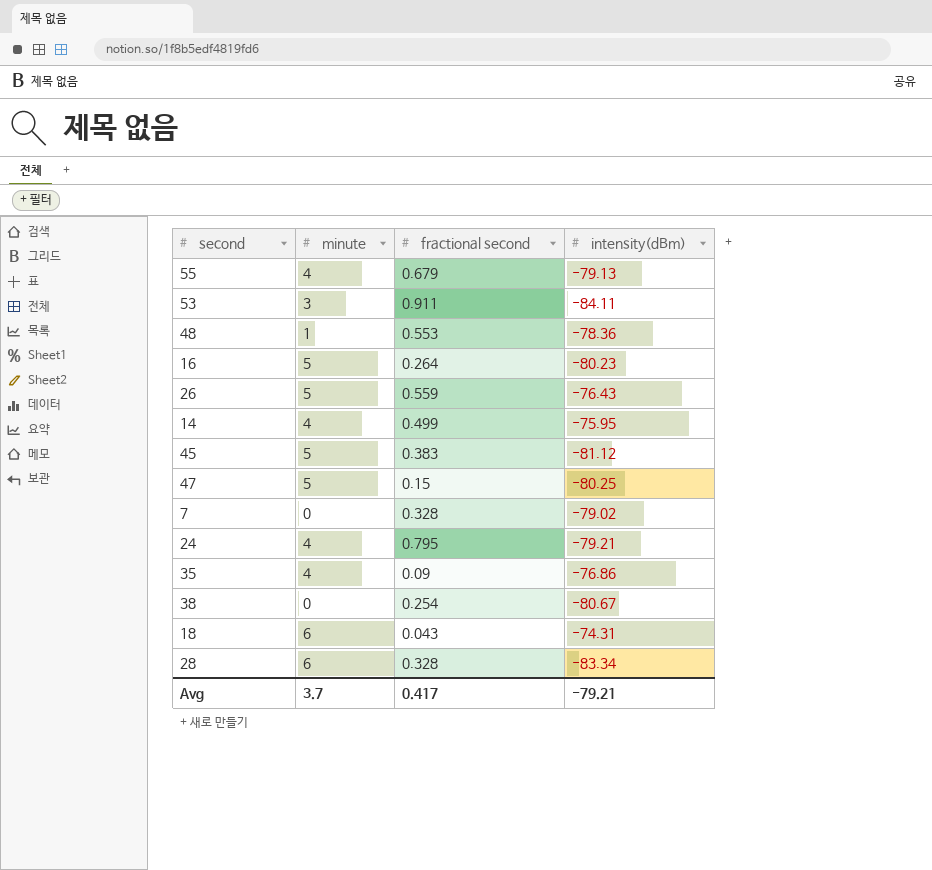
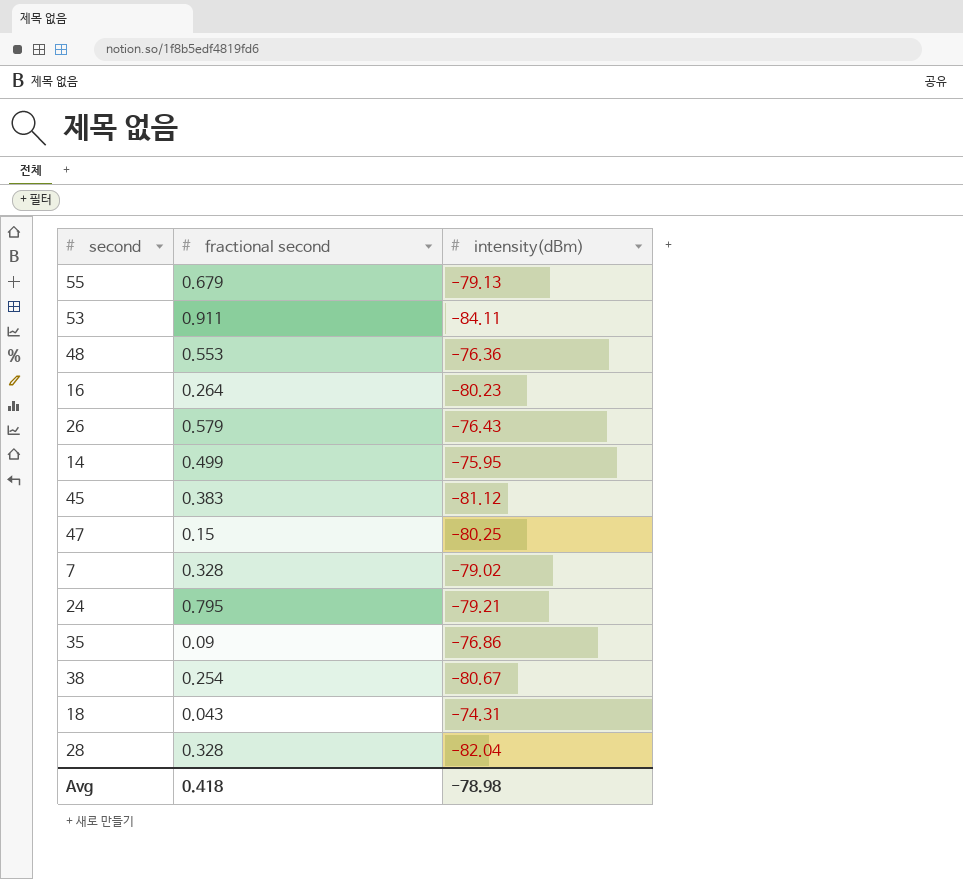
column minute | position: 2 -> none
48 | intensity(dBm): -78.36 -> -76.36
26 | fractional second: 0.559 -> 0.579
28 | intensity(dBm): -83.34 -> -82.04
Avg | fractional second: 0.417 -> 0.418
Avg | intensity(dBm): -79.21 -> -78.98

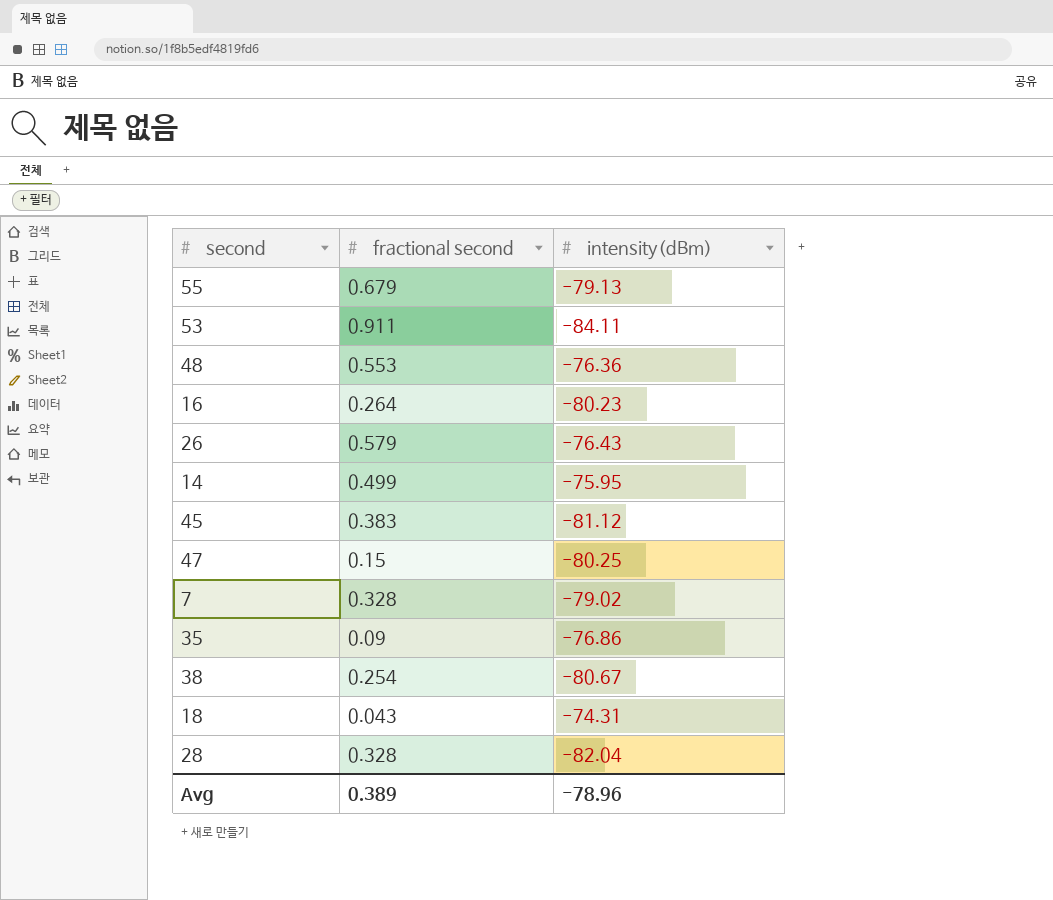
row 24: 0.795 | -79.21 -> none
Avg | fractional second: 0.418 -> 0.389
Avg | intensity(dBm): -78.98 -> -78.96

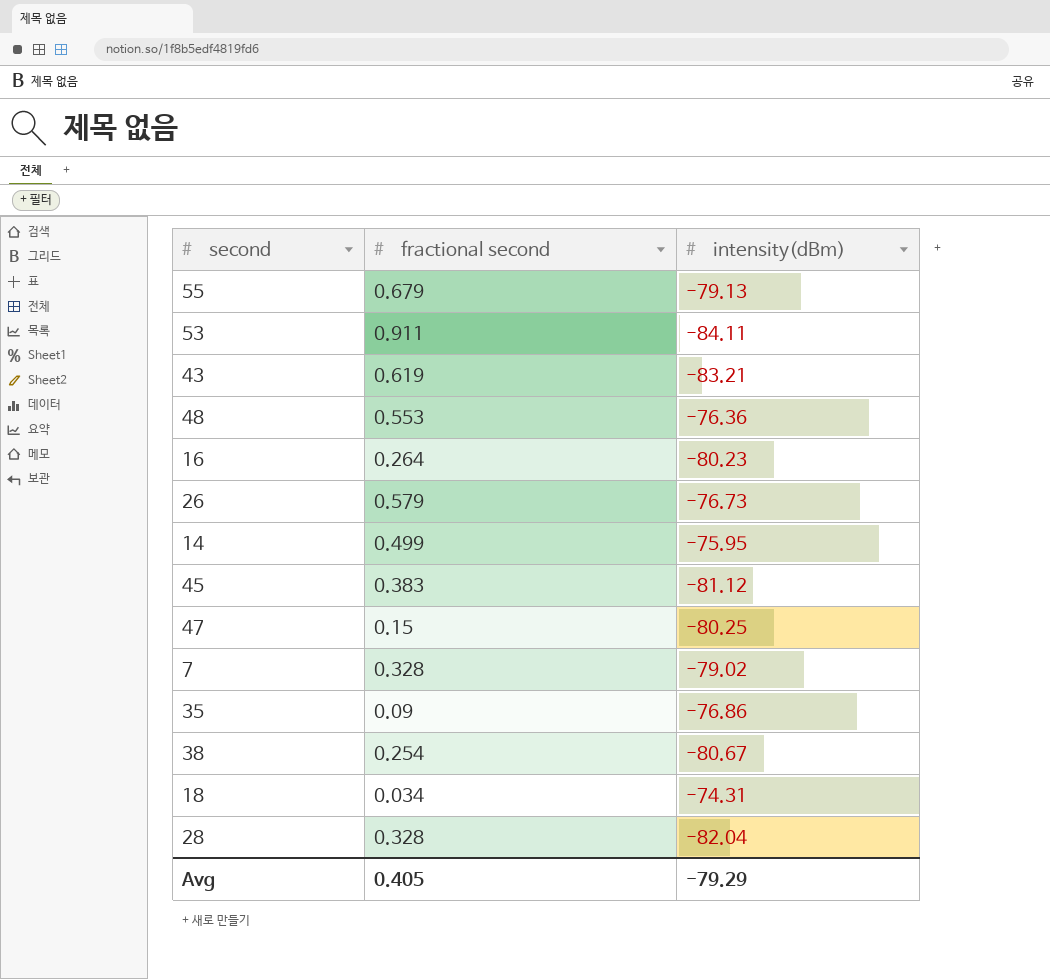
row 43: none -> 0.619 | -83.21
26 | intensity(dBm): -76.43 -> -76.73
18 | fractional second: 0.043 -> 0.034
Avg | fractional second: 0.389 -> 0.405
Avg | intensity(dBm): -78.96 -> -79.29

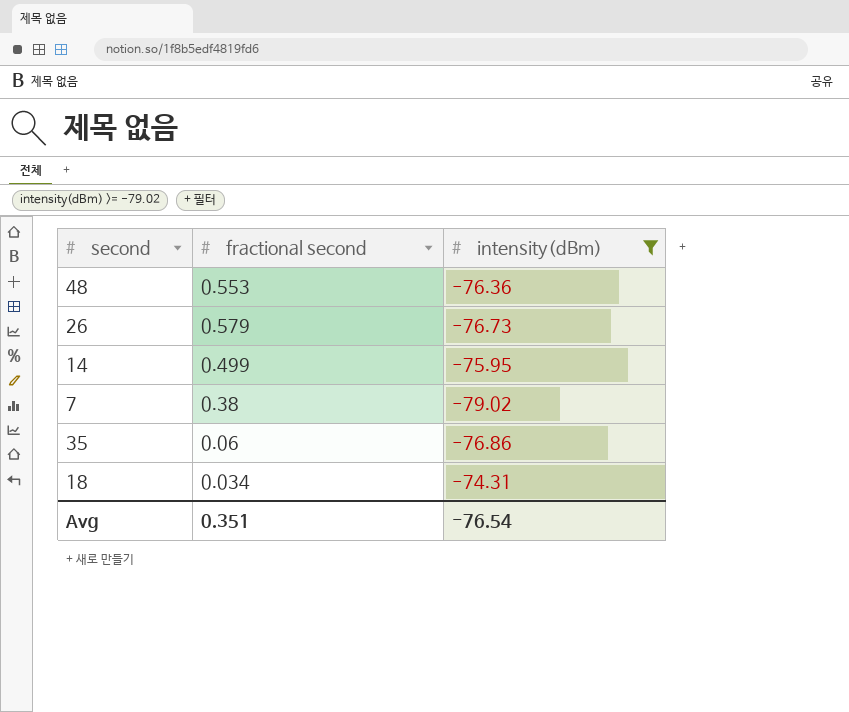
filter: none -> intensity(dBm) >= -79.02
7 | fractional second: 0.328 -> 0.38
35 | fractional second: 0.09 -> 0.06
Avg | fractional second: 0.405 -> 0.351
Avg | intensity(dBm): -79.29 -> -76.54

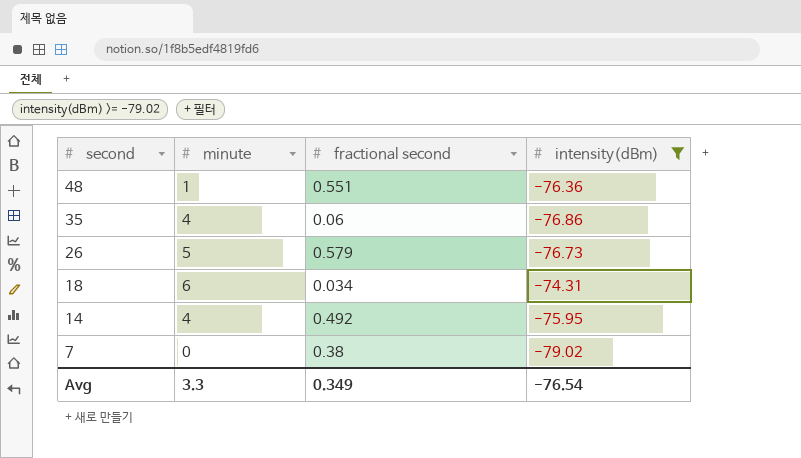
row order: none -> second descending
column minute | position: none -> 2
48 | fractional second: 0.553 -> 0.551
14 | fractional second: 0.499 -> 0.492
Avg | fractional second: 0.351 -> 0.349

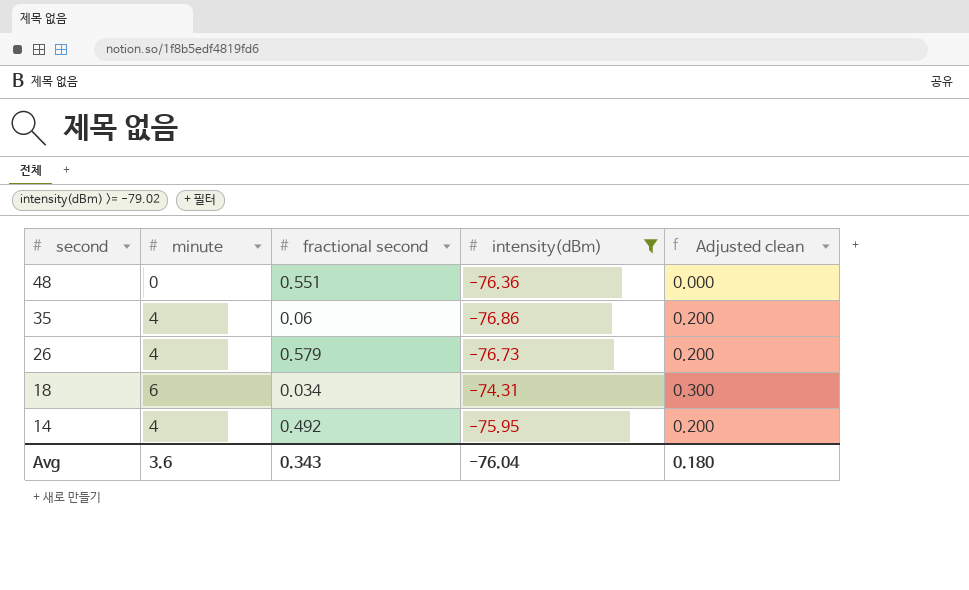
column Adjusted clean | formula: none -> [minute] * 0.05
row 7: 0 | 0.38 | -79.02 -> none
48 | minute: 1 -> 0
26 | minute: 5 -> 4
Avg | minute: 3.3 -> 3.6
Avg | fractional second: 0.349 -> 0.343
Avg | intensity(dBm): -76.54 -> -76.04

